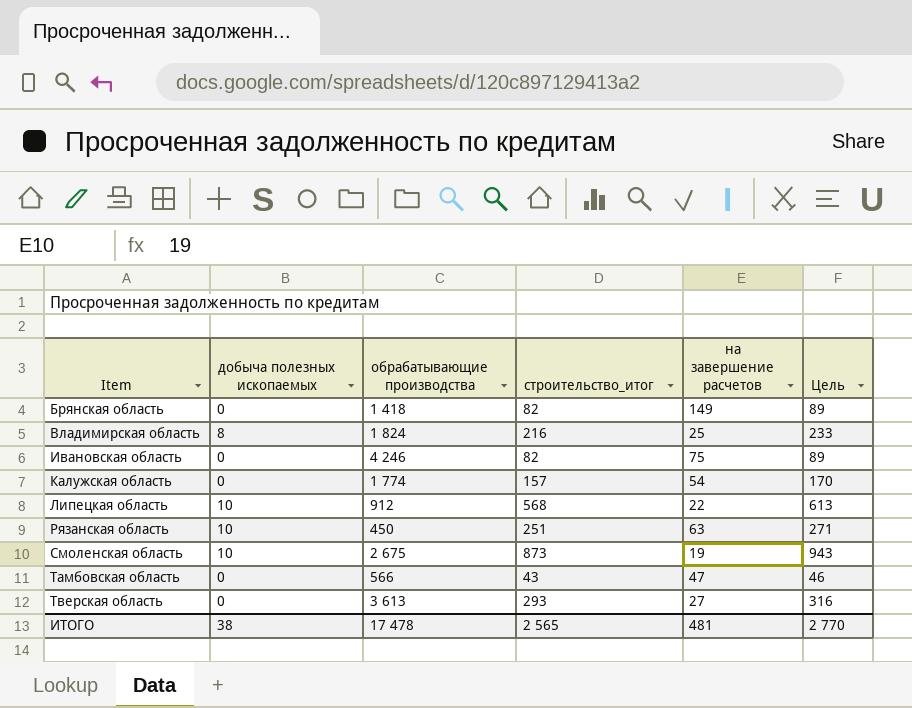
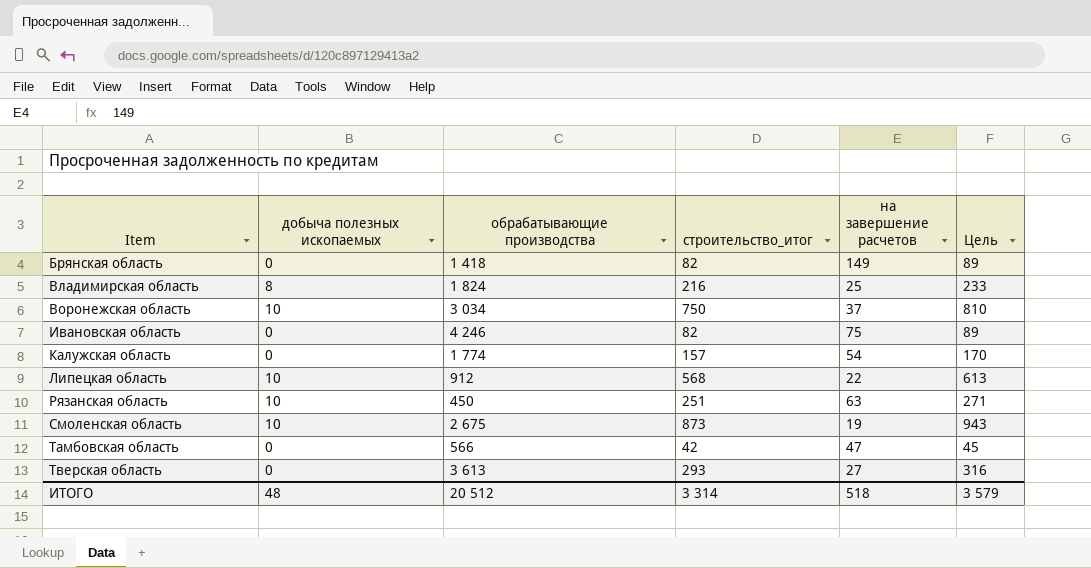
row Воронежская область: none -> 10 | 3 034 | 750 | 37 | 810
Тамбовская область | строительство_итог: 43 -> 42
Тамбовская область | Цель: 46 -> 45
ИТОГО | добыча полезных ископаемых: 38 -> 48
ИТОГО | обрабатывающие производства: 17 478 -> 20 512
ИТОГО | строительство_итог: 2 565 -> 3 314
ИТОГО | на завершение расчетов: 481 -> 518
ИТОГО | Цель: 2 770 -> 3 579

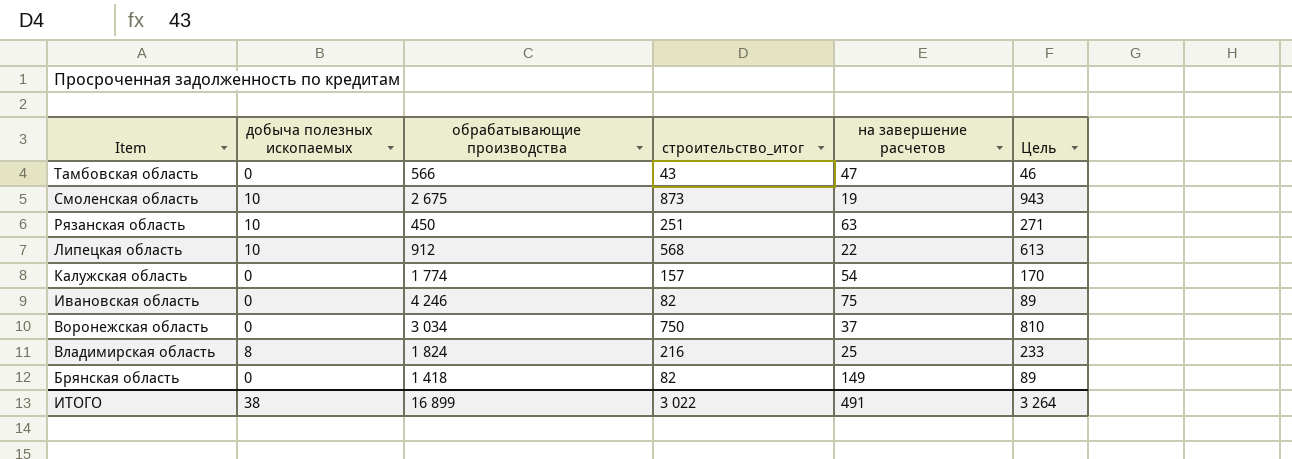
row order: Item ascending -> Item descending
row Тверская область: 0 | 3 613 | 293 | 27 | 316 -> none
Тамбовская область | строительство_итог: 42 -> 43
Тамбовская область | Цель: 45 -> 46
Воронежская область | добыча полезных ископаемых: 10 -> 0
ИТОГО | добыча полезных ископаемых: 48 -> 38
ИТОГО | обрабатывающие производства: 20 512 -> 16 899
ИТОГО | строительство_итог: 3 314 -> 3 022
ИТОГО | на завершение расчетов: 518 -> 491
ИТОГО | Цель: 3 579 -> 3 264

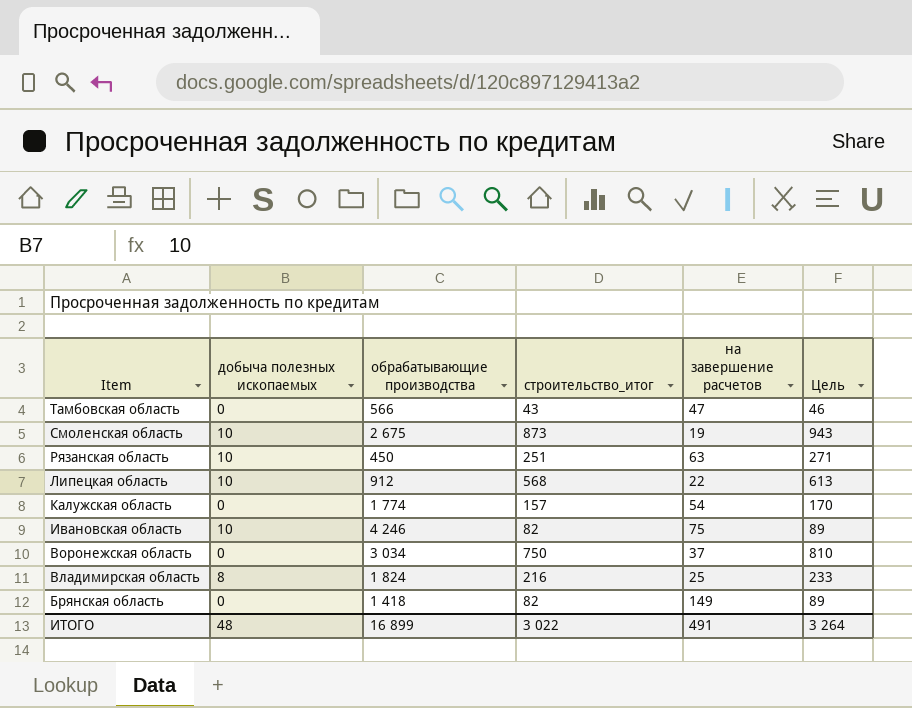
Ивановская область | добыча полезных ископаемых: 0 -> 10
ИТОГО | добыча полезных ископаемых: 38 -> 48

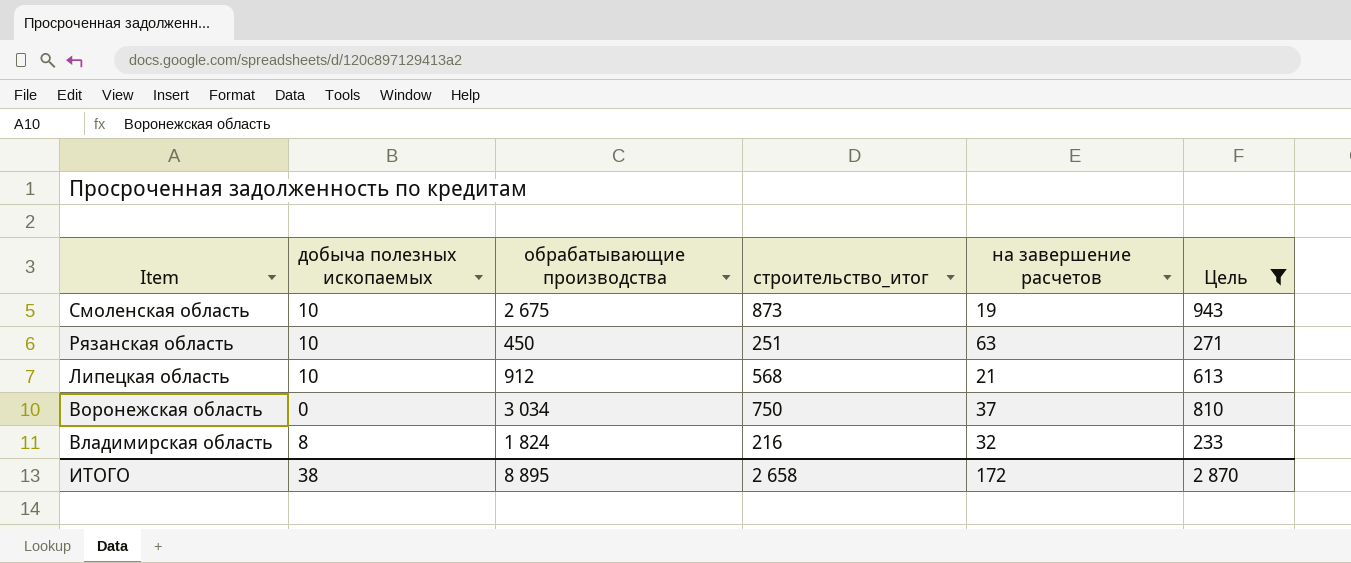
filter: none -> Цель >= 233
Липецкая область | на завершение расчетов: 22 -> 21
Владимирская область | на завершение расчетов: 25 -> 32
ИТОГО | добыча полезных ископаемых: 48 -> 38
ИТОГО | обрабатывающие производства: 16 899 -> 8 895
ИТОГО | строительство_итог: 3 022 -> 2 658
ИТОГО | на завершение расчетов: 491 -> 172
ИТОГО | Цель: 3 264 -> 2 870

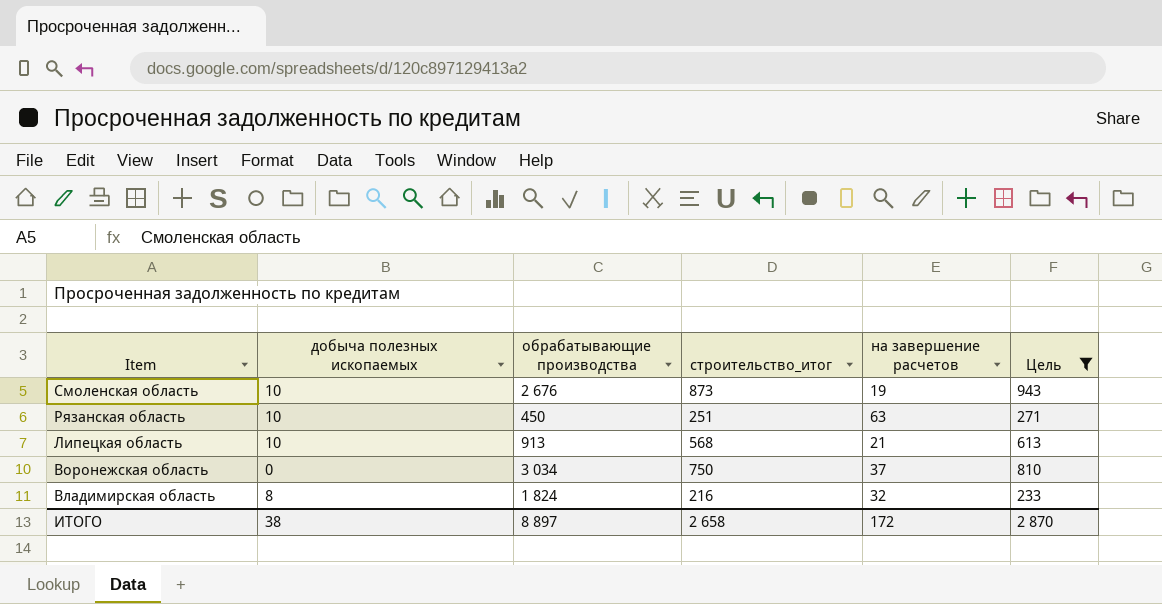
Смоленская область | обрабатывающие производства: 2 675 -> 2 676
Липецкая область | обрабатывающие производства: 912 -> 913
ИТОГО | обрабатывающие производства: 8 895 -> 8 897

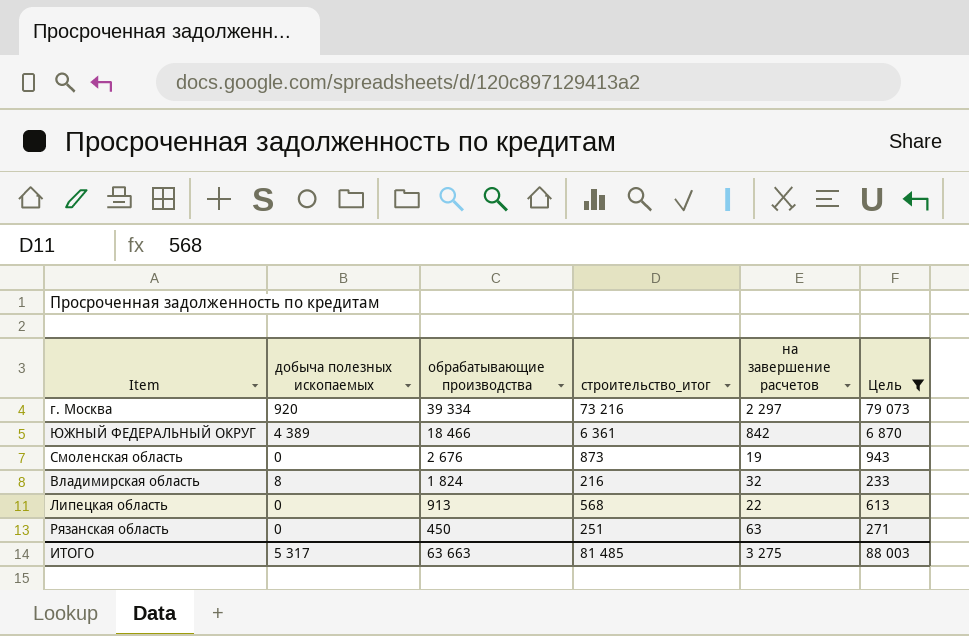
row order: Item descending -> обрабатывающие производства descending
row Воронежская область: 0 | 3 034 | 750 | 37 | 810 -> none
row г. Москва: none -> 920 | 39 334 | 73 216 | 2 297 | 79 073
row ЮЖНЫЙ ФЕДЕРАЛЬНЫЙ ОКРУГ: none -> 4 389 | 18 466 | 6 361 | 842 | 6 870
Смоленская область | добыча полезных ископаемых: 10 -> 0
Липецкая область | добыча полезных ископаемых: 10 -> 0
Липецкая область | на завершение расчетов: 21 -> 22
Рязанская область | добыча полезных ископаемых: 10 -> 0
ИТОГО | добыча полезных ископаемых: 38 -> 5 317
ИТОГО | обрабатывающие производства: 8 897 -> 63 663
ИТОГО | строительство_итог: 2 658 -> 81 485
ИТОГО | на завершение расчетов: 172 -> 3 275
ИТОГО | Цель: 2 870 -> 88 003

